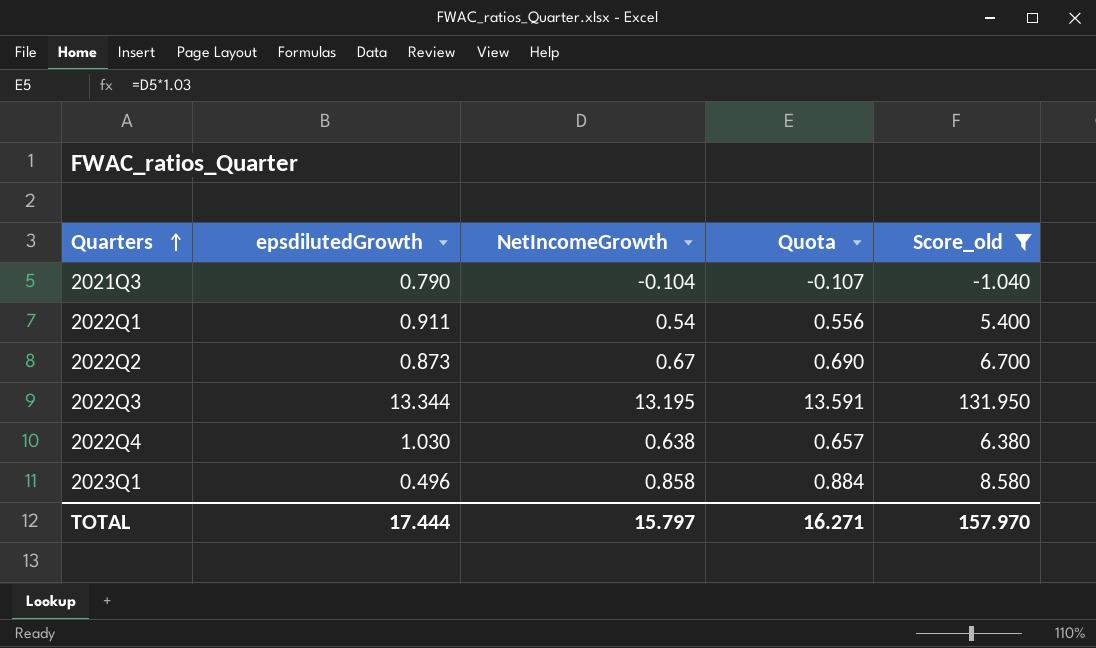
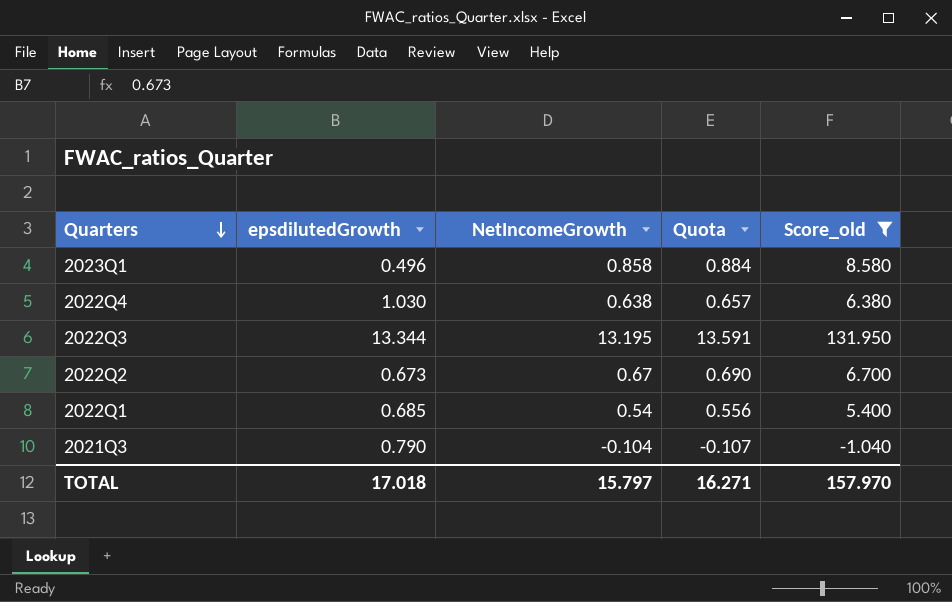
row order: Quarters ascending -> Quarters descending
2022Q2 | epsdilutedGrowth: 0.873 -> 0.673
2022Q1 | epsdilutedGrowth: 0.911 -> 0.685
TOTAL | epsdilutedGrowth: 17.444 -> 17.018

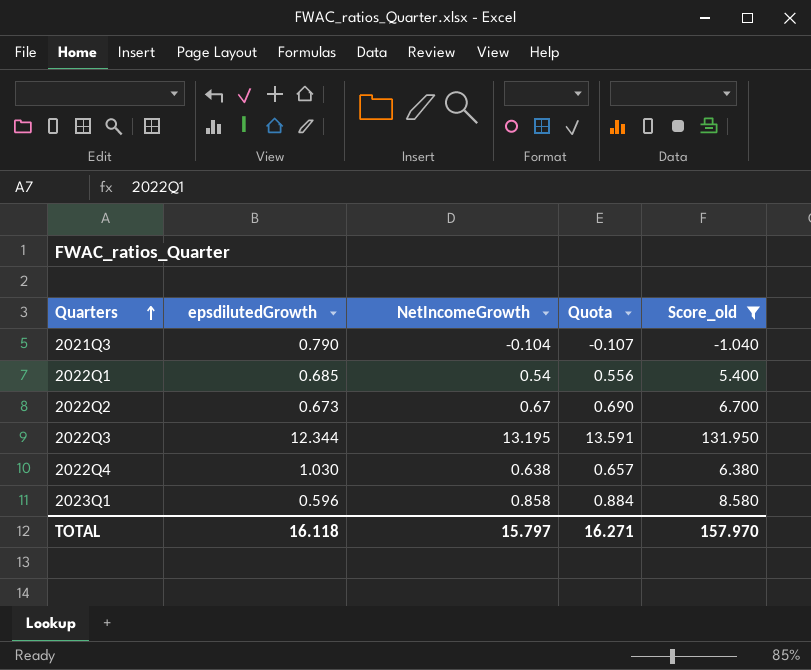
row order: Quarters descending -> Quarters ascending
2022Q3 | epsdilutedGrowth: 13.344 -> 12.344
2023Q1 | epsdilutedGrowth: 0.496 -> 0.596
TOTAL | epsdilutedGrowth: 17.018 -> 16.118

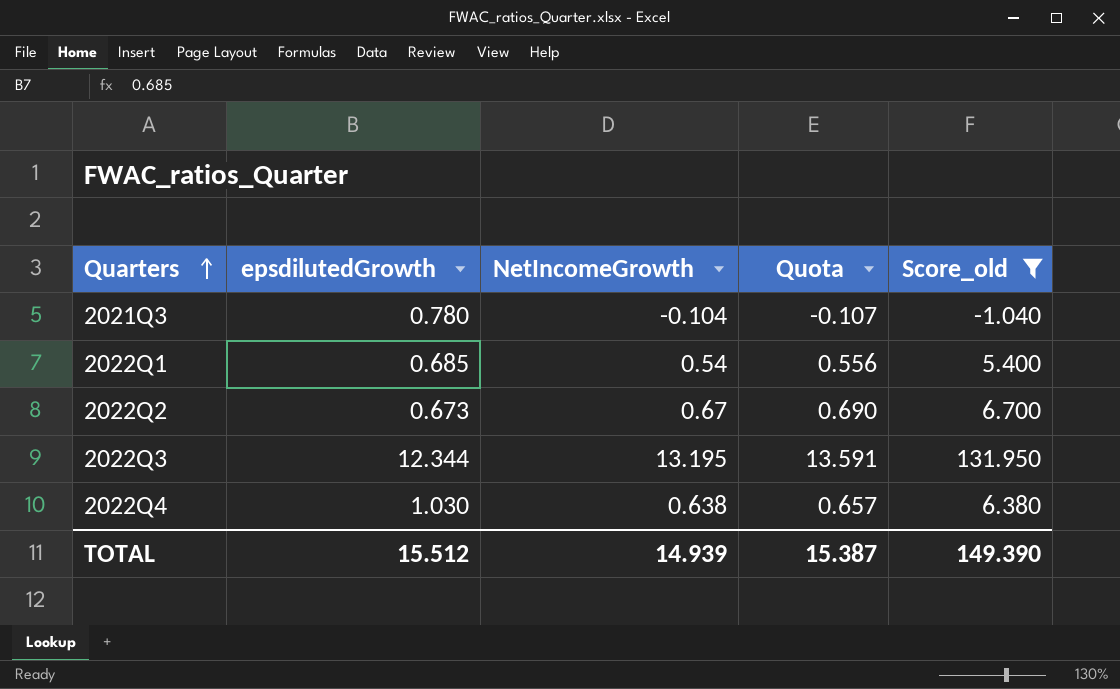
row 2023Q1: 0.596 | 0.858 | 0.884 | 8.580 -> none
2021Q3 | epsdilutedGrowth: 0.790 -> 0.780
TOTAL | epsdilutedGrowth: 16.118 -> 15.512
TOTAL | NetIncomeGrowth: 15.797 -> 14.939
TOTAL | Quota: 16.271 -> 15.387
TOTAL | Score_old: 157.970 -> 149.390

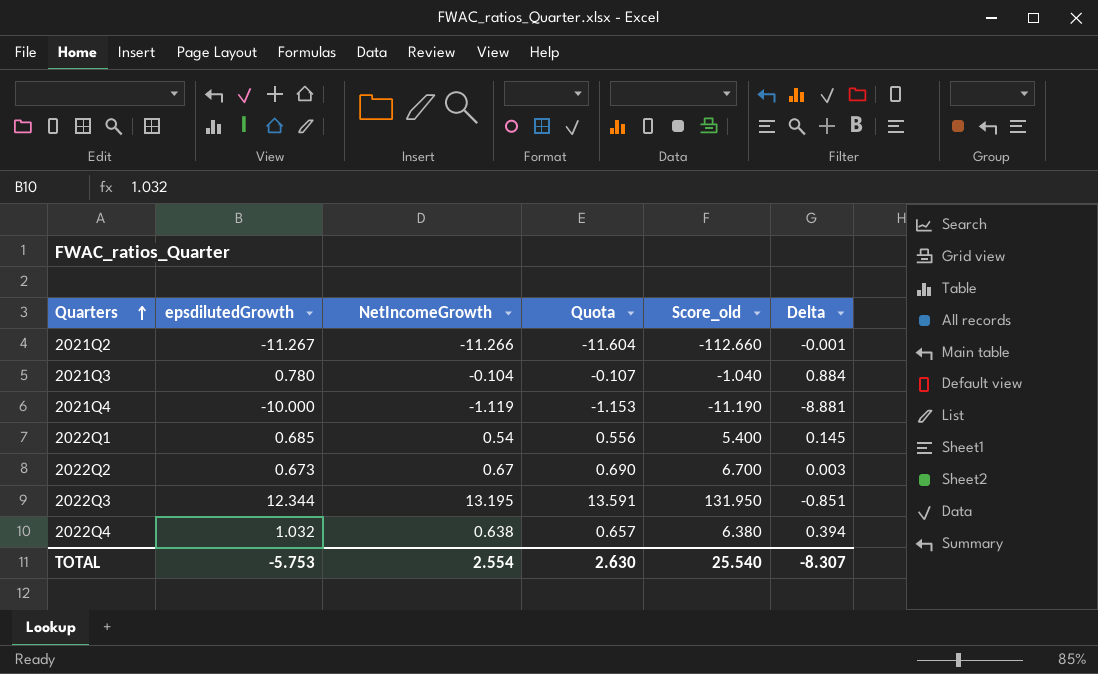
filter: Score_old >= -1.040 -> none
column Delta | formula: none -> [epsdilutedGrowth] - [NetIncomeGrowth]
2022Q4 | epsdilutedGrowth: 1.030 -> 1.032
TOTAL | epsdilutedGrowth: 15.512 -> -5.753
TOTAL | NetIncomeGrowth: 14.939 -> 2.554
TOTAL | Quota: 15.387 -> 2.630
TOTAL | Score_old: 149.390 -> 25.540

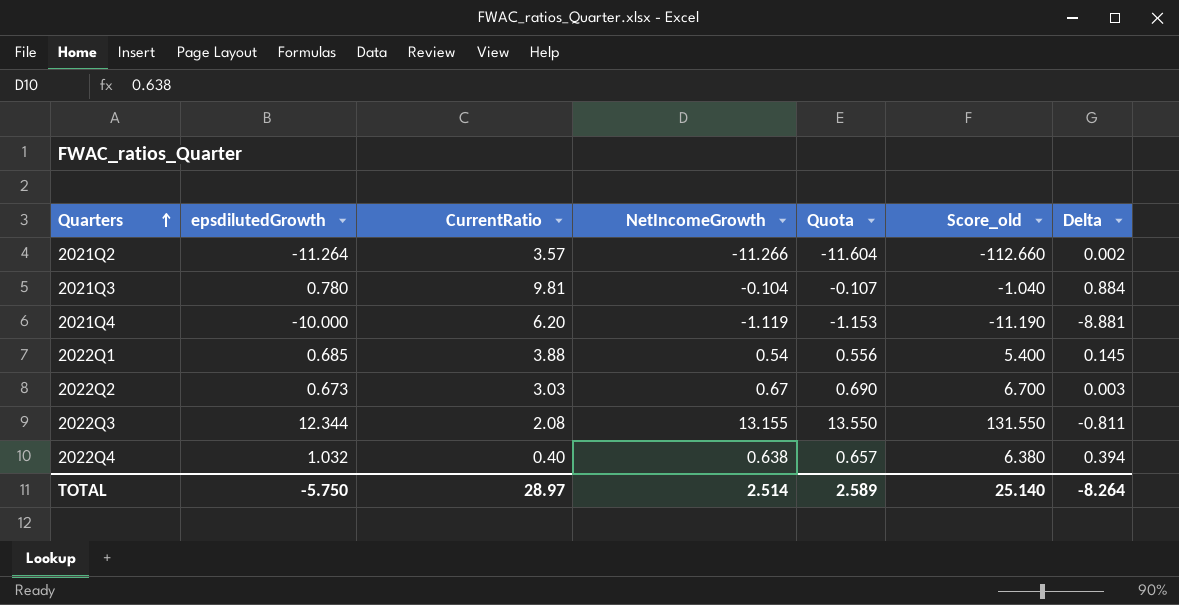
column CurrentRatio | position: none -> 3
2021Q2 | epsdilutedGrowth: -11.267 -> -11.264
2021Q2 | Delta: -0.001 -> 0.002
2022Q3 | NetIncomeGrowth: 13.195 -> 13.155
2022Q3 | Quota: 13.591 -> 13.550
2022Q3 | Score_old: 131.950 -> 131.550
2022Q3 | Delta: -0.851 -> -0.811
TOTAL | epsdilutedGrowth: -5.753 -> -5.750
TOTAL | NetIncomeGrowth: 2.554 -> 2.514
TOTAL | Quota: 2.630 -> 2.589
TOTAL | Score_old: 25.540 -> 25.140
TOTAL | Delta: -8.307 -> -8.264

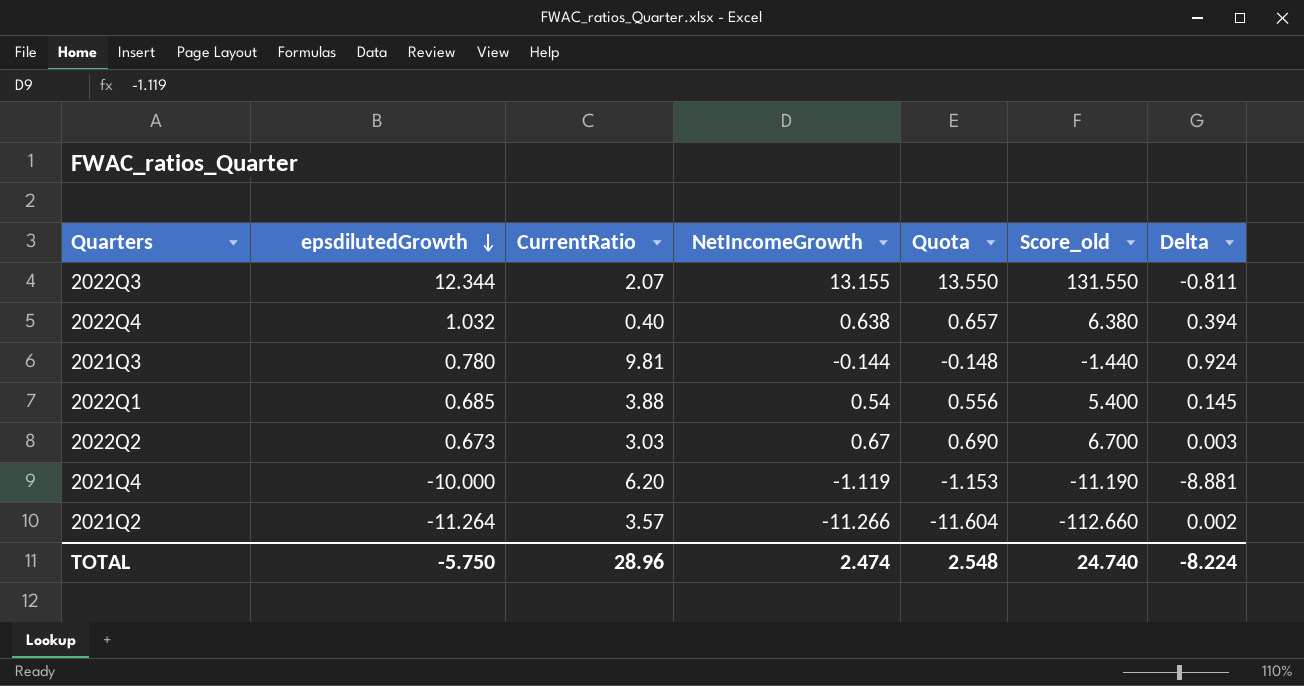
row order: Quarters ascending -> epsdilutedGrowth descending
2022Q3 | CurrentRatio: 2.08 -> 2.07
2021Q3 | NetIncomeGrowth: -0.104 -> -0.144
2021Q3 | Quota: -0.107 -> -0.148
2021Q3 | Score_old: -1.040 -> -1.440
2021Q3 | Delta: 0.884 -> 0.924
TOTAL | CurrentRatio: 28.97 -> 28.96
TOTAL | NetIncomeGrowth: 2.514 -> 2.474
TOTAL | Quota: 2.589 -> 2.548
TOTAL | Score_old: 25.140 -> 24.740
TOTAL | Delta: -8.264 -> -8.224

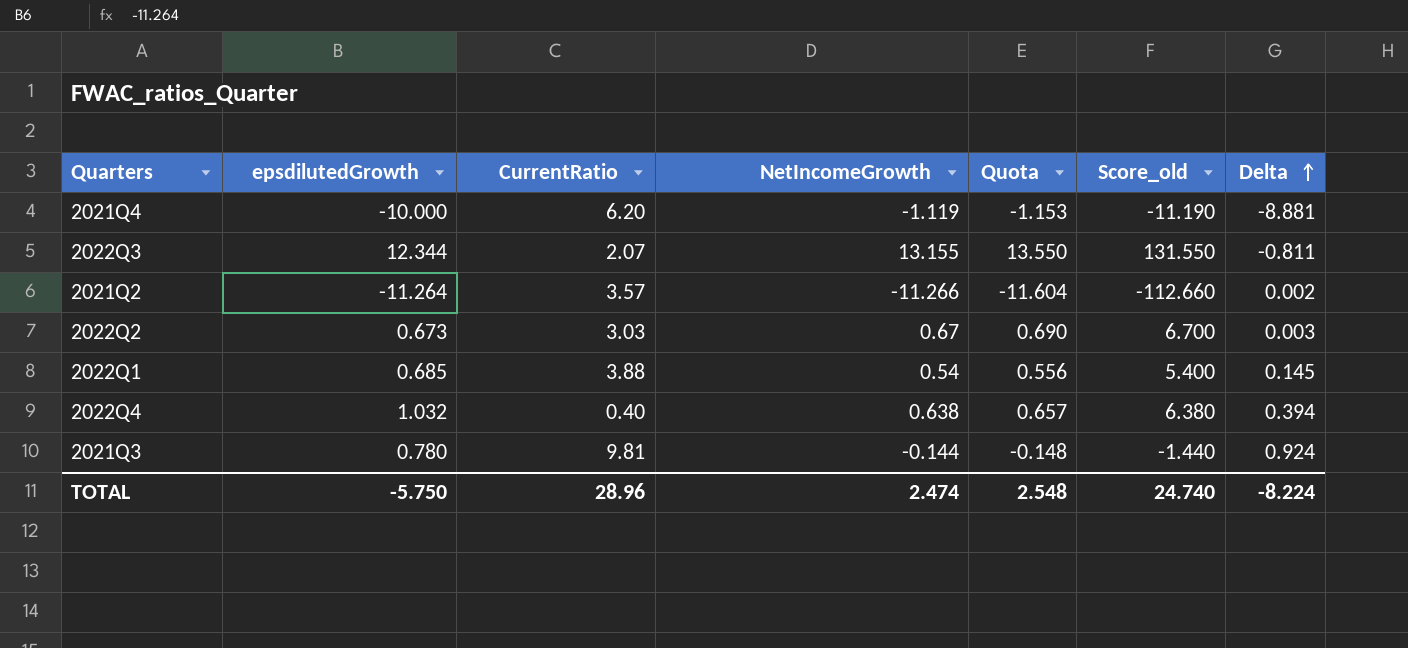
row order: epsdilutedGrowth descending -> Delta ascending

